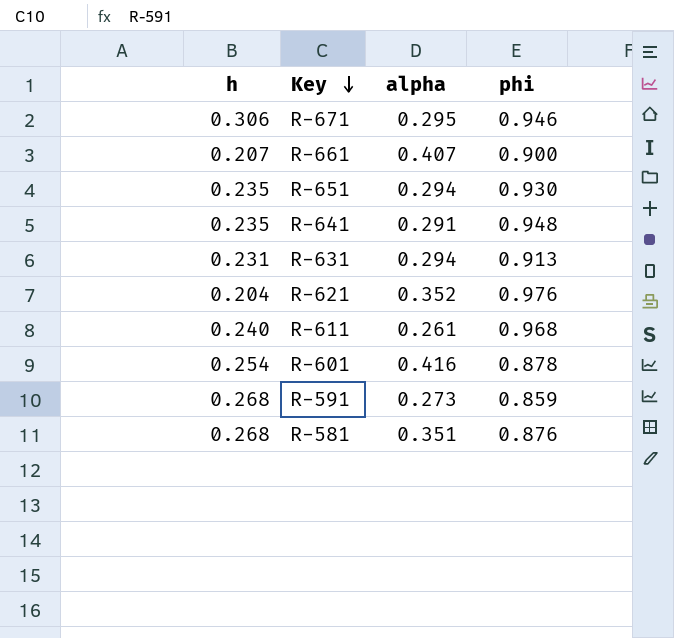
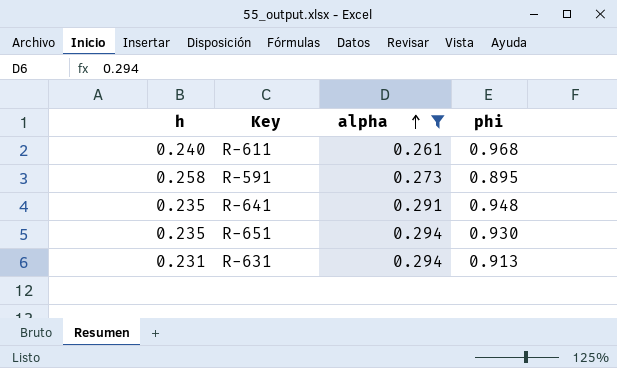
filter: none -> alpha <= 0.294
row order: Key descending -> alpha ascending
R-591 | h: 0.268 -> 0.258
R-591 | phi: 0.859 -> 0.895

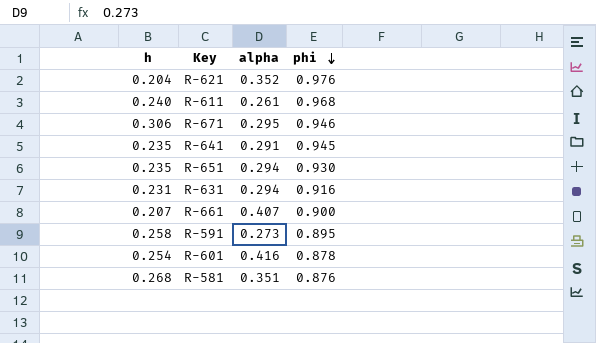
filter: alpha <= 0.294 -> none
row order: alpha ascending -> phi descending
R-641 | phi: 0.948 -> 0.945
R-631 | phi: 0.913 -> 0.916

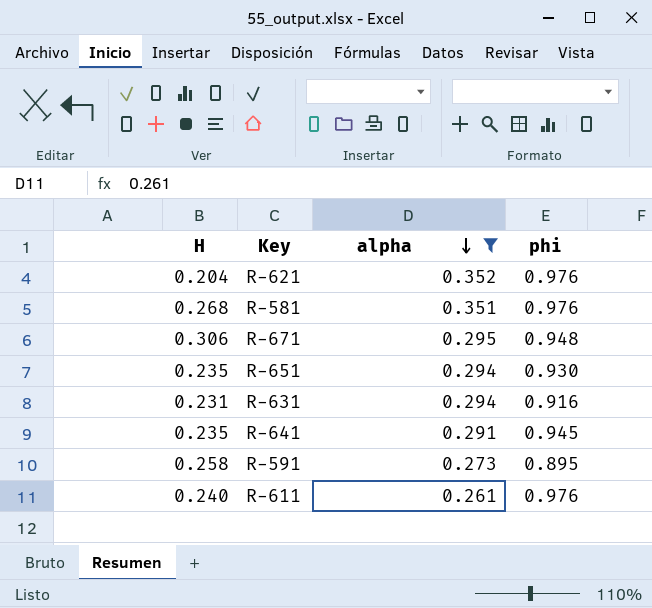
filter: none -> alpha <= 0.352
row order: phi descending -> alpha descending
column name: h -> H
R-581 | phi: 0.876 -> 0.976
R-671 | phi: 0.946 -> 0.948
R-611 | phi: 0.968 -> 0.976

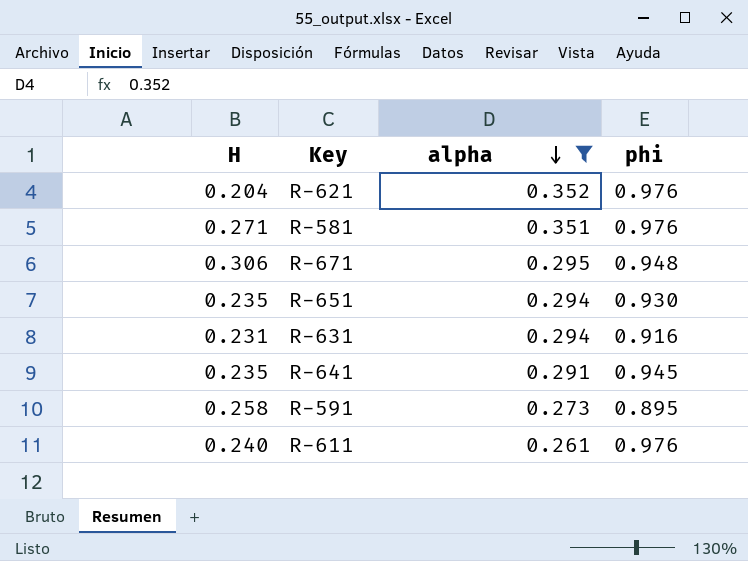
R-581 | H: 0.268 -> 0.271

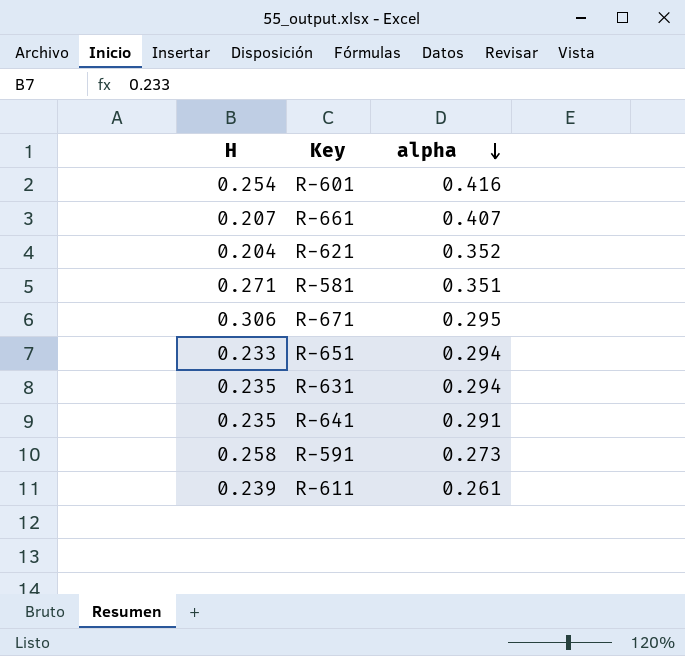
filter: alpha <= 0.352 -> none
column phi | position: 4 -> none
R-651 | H: 0.235 -> 0.233
R-631 | H: 0.231 -> 0.235
R-611 | H: 0.240 -> 0.239

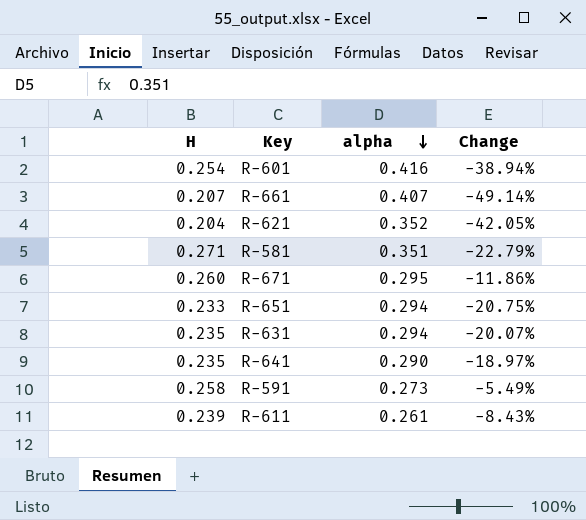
column Change | formula: none -> ([H] - [alpha]) / [alpha]
R-671 | H: 0.306 -> 0.260
R-641 | alpha: 0.291 -> 0.290

